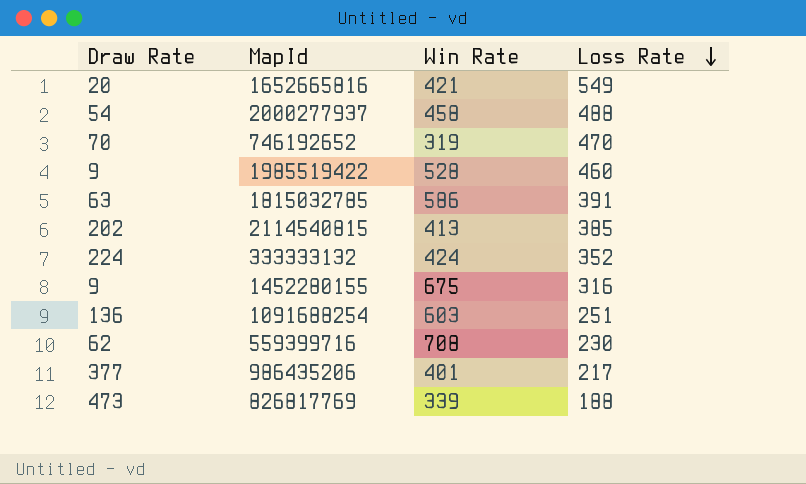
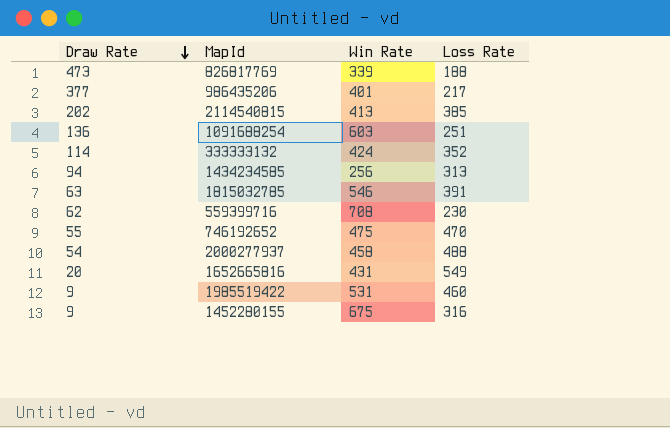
row order: Loss Rate descending -> Draw Rate descending
333333132 | Draw Rate: 224 -> 114
row 1434234585: none -> 94 | 256 | 313
1815032785 | Win Rate: 586 -> 546
746192652 | Draw Rate: 70 -> 55
746192652 | Win Rate: 319 -> 475
1652665816 | Win Rate: 421 -> 431
1985519422 | Win Rate: 528 -> 531

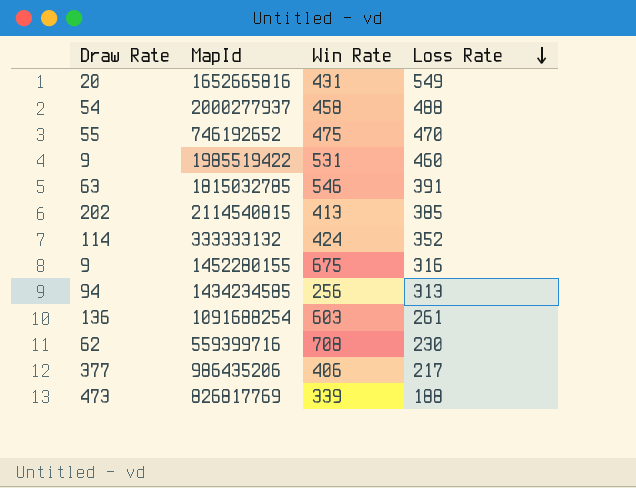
row order: Draw Rate descending -> Loss Rate descending
1091688254 | Loss Rate: 251 -> 261
986435206 | Win Rate: 401 -> 406

